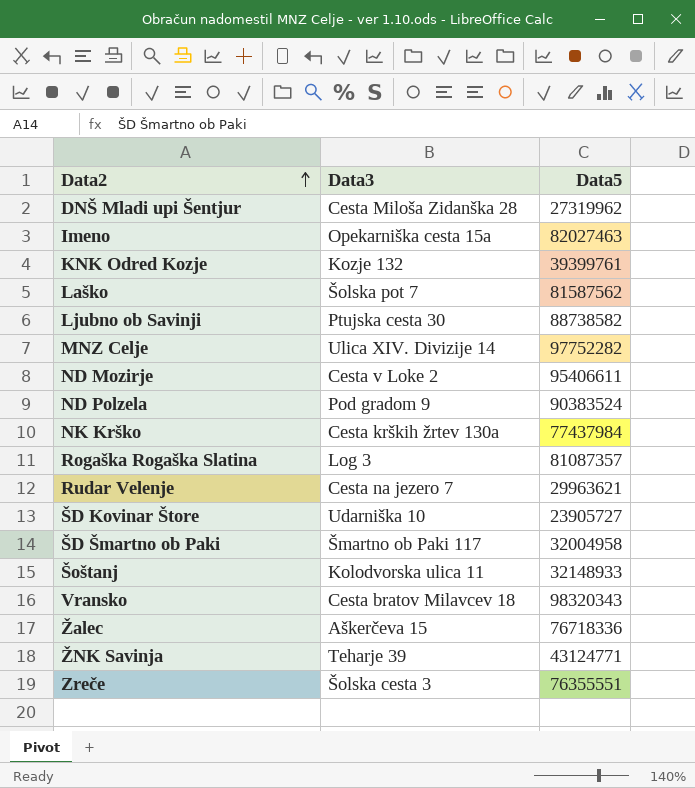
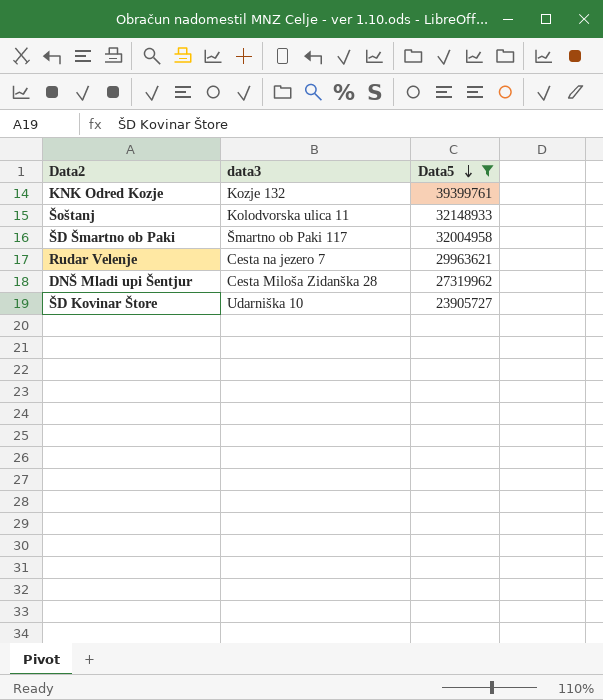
filter: none -> Data5 <= 39399761
row order: Data2 ascending -> Data5 descending
column name: Data3 -> data3

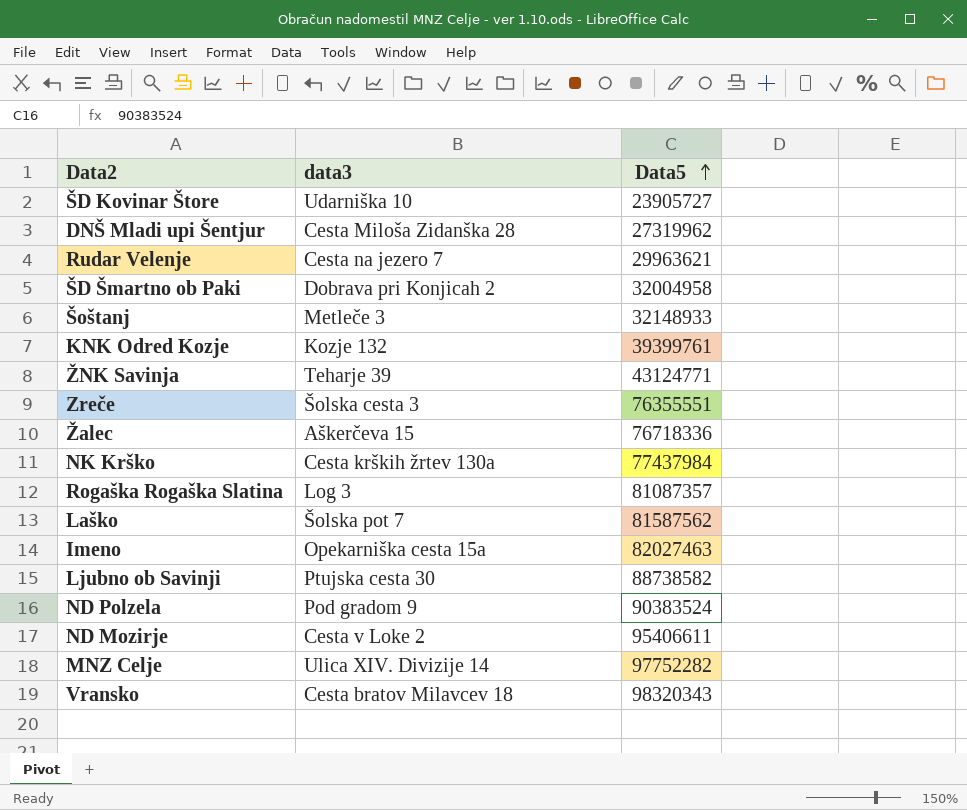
filter: Data5 <= 39399761 -> none
row order: Data5 descending -> Data5 ascending
ŠD Šmartno ob Paki | data3: Šmartno ob Paki 117 -> Dobrava pri Konjicah 2
Šoštanj | data3: Kolodvorska ulica 11 -> Metleče 3

